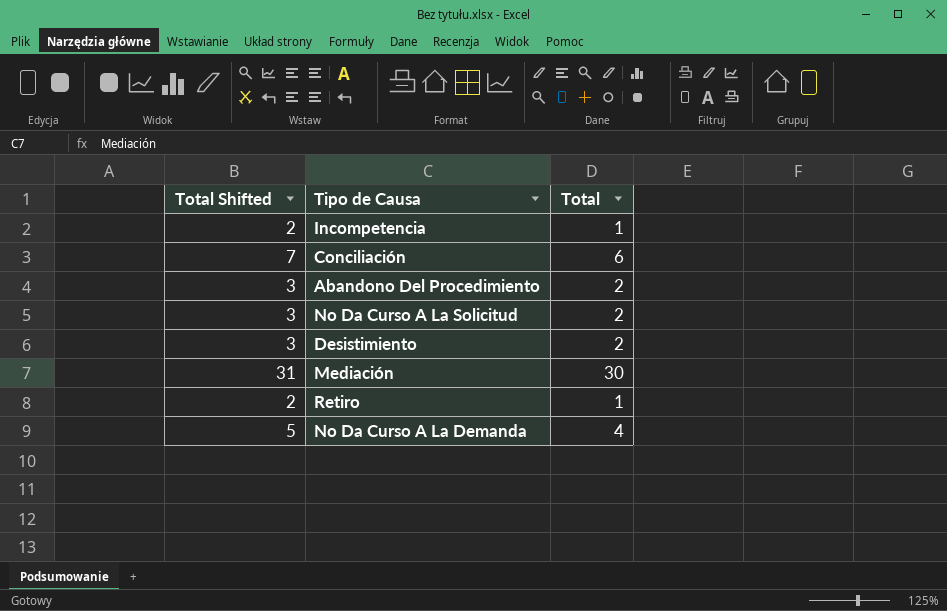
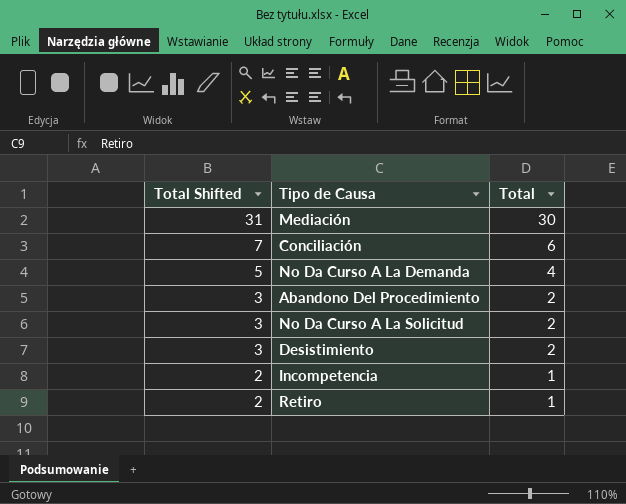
row order: none -> Total Shifted descending

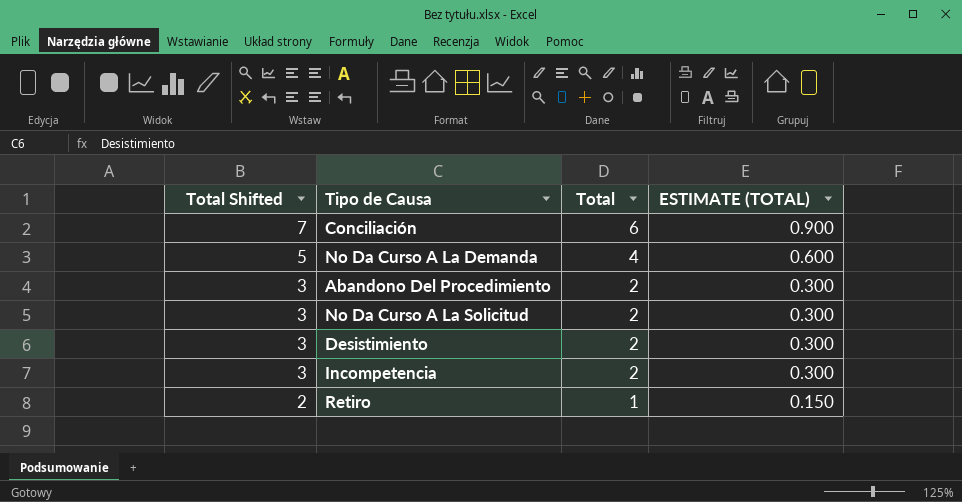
column ESTIMATE (TOTAL) | formula: none -> [Total] * 0.15
row Mediación: 31 | 30 -> none
Incompetencia | Total Shifted: 2 -> 3
Incompetencia | Total: 1 -> 2

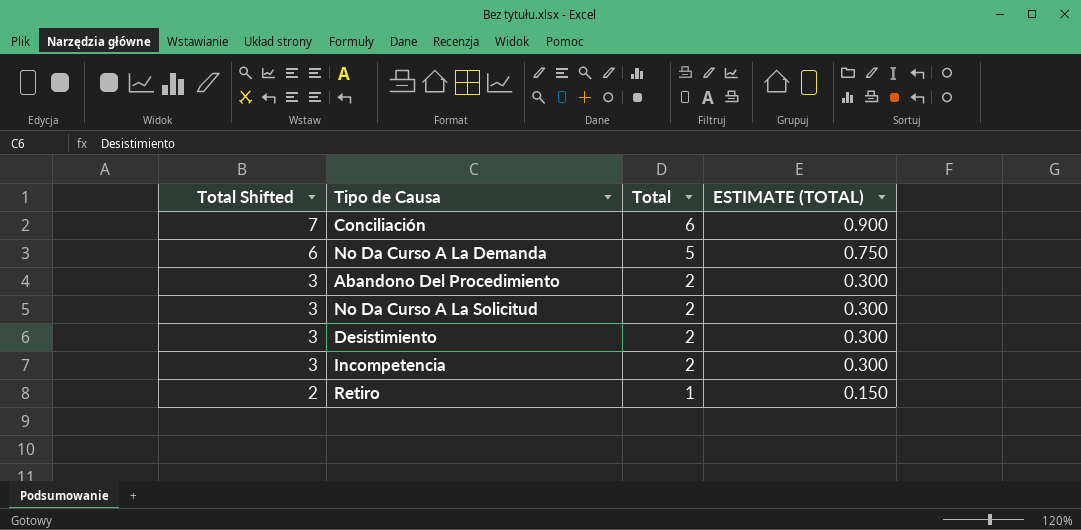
No Da Curso A La Demanda | Total Shifted: 5 -> 6
No Da Curso A La Demanda | Total: 4 -> 5
No Da Curso A La Demanda | ESTIMATE (TOTAL): 0.600 -> 0.750

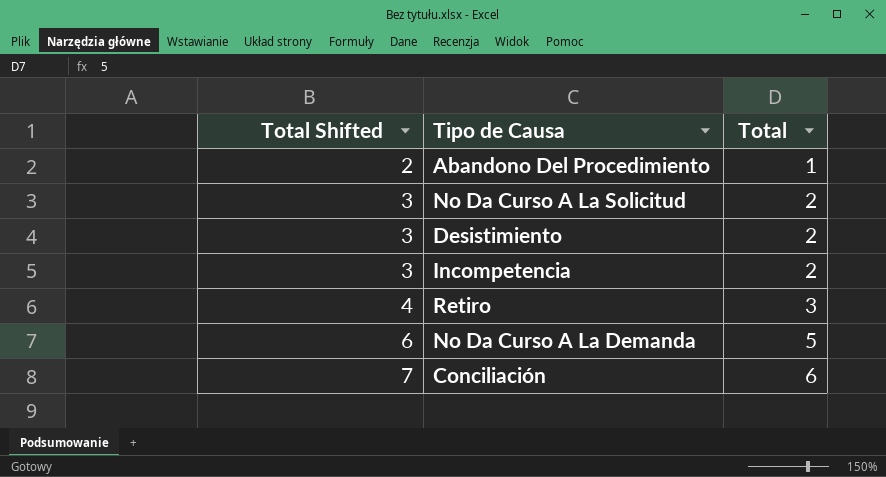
row order: Total Shifted descending -> Total Shifted ascending
column ESTIMATE (TOTAL) | formula: [Total] * 0.15 -> none
Abandono Del Procedimiento | Total Shifted: 3 -> 2
Abandono Del Procedimiento | Total: 2 -> 1
Retiro | Total Shifted: 2 -> 4
Retiro | Total: 1 -> 3

